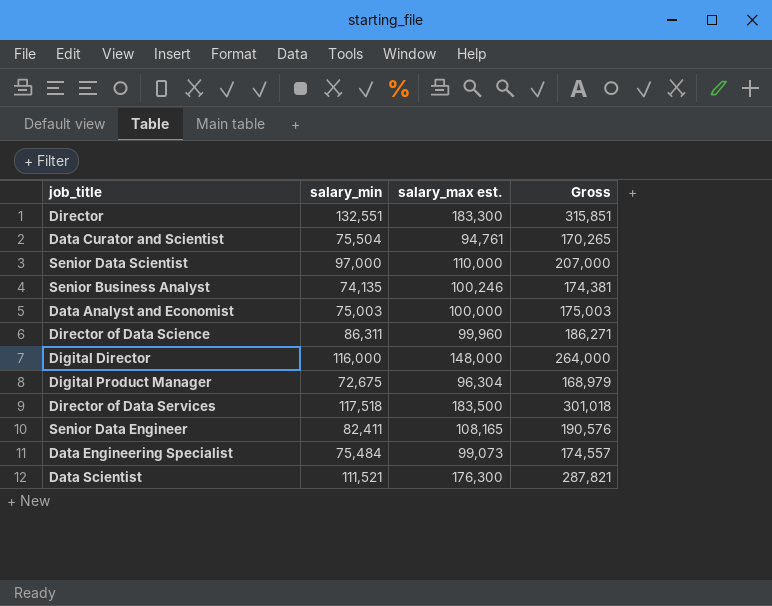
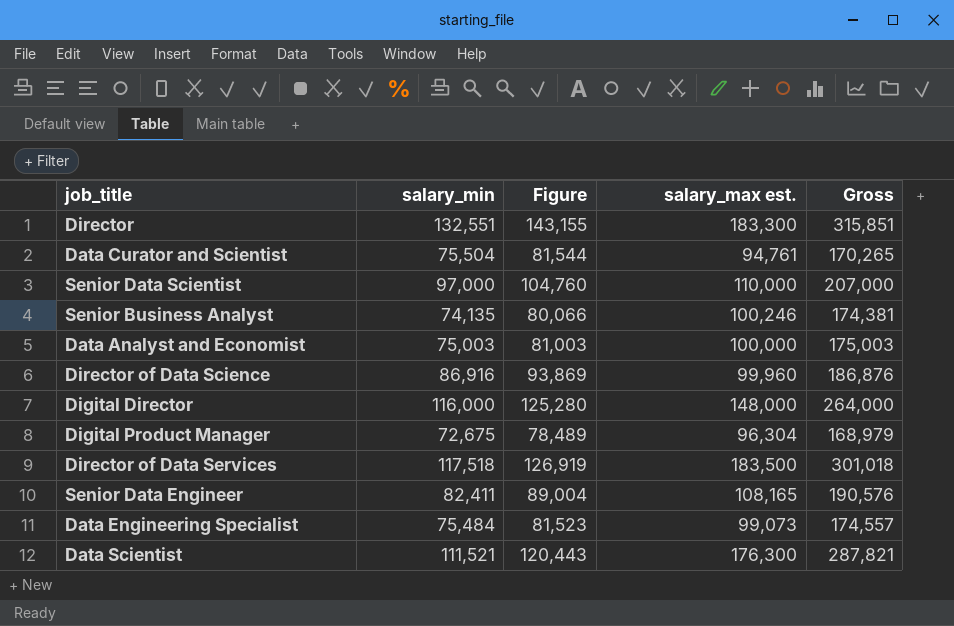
column Figure | formula: none -> [salary_min] * 1.08
Director of Data Science | salary_min: 86,311 -> 86,916
Director of Data Science | Gross: 186,271 -> 186,876

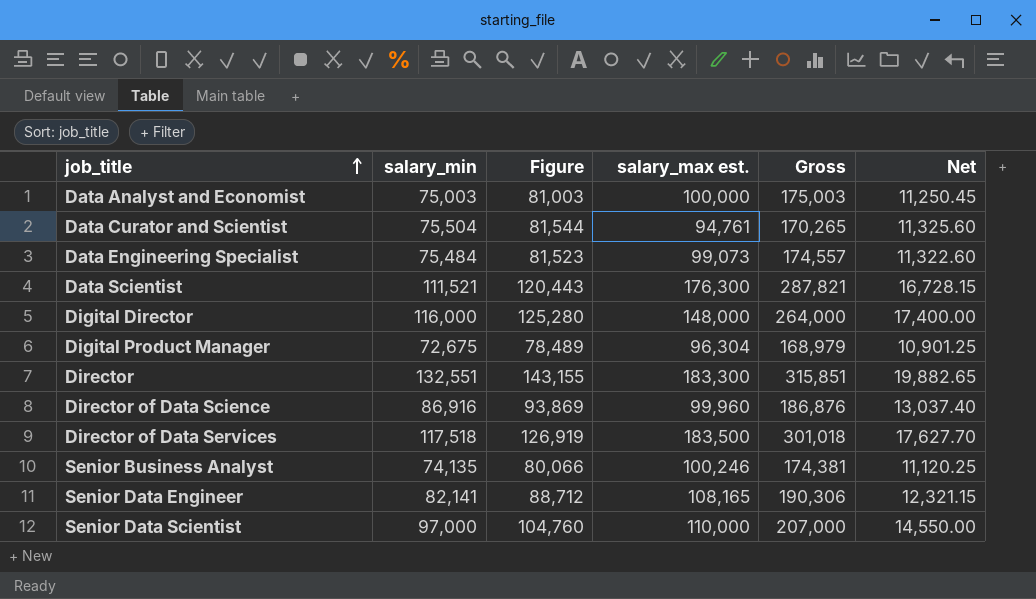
row order: none -> job_title ascending
column Net | formula: none -> [salary_min] * 0.15
Senior Data Engineer | salary_min: 82,411 -> 82,141
Senior Data Engineer | Figure: 89,004 -> 88,712
Senior Data Engineer | Gross: 190,576 -> 190,306

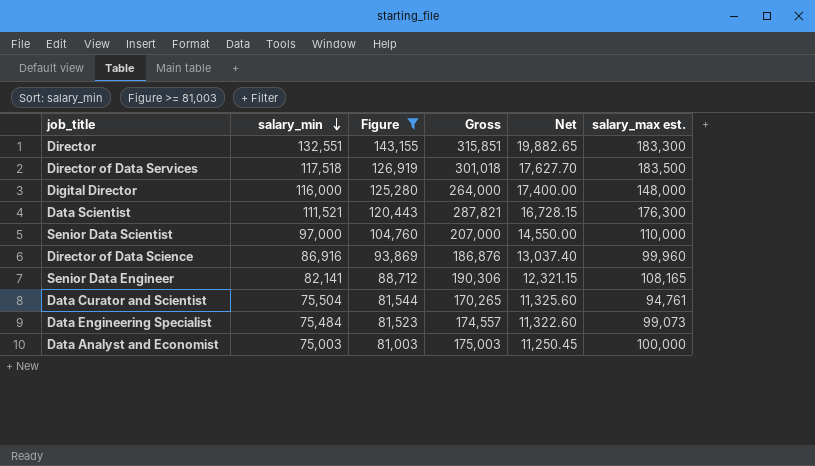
filter: none -> Figure >= 81,003
row order: job_title ascending -> salary_min descending
column salary_max est. | position: 4 -> 6

